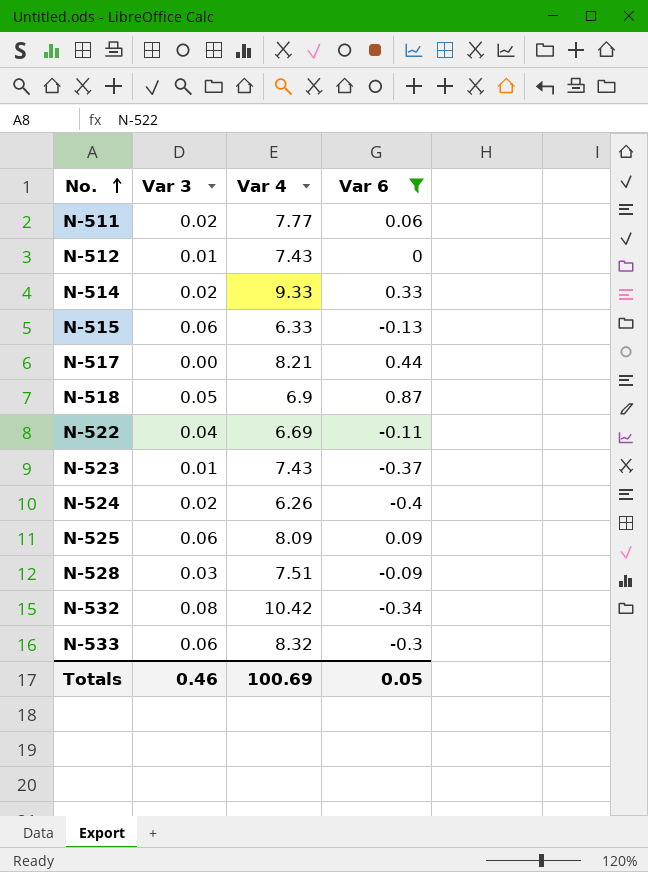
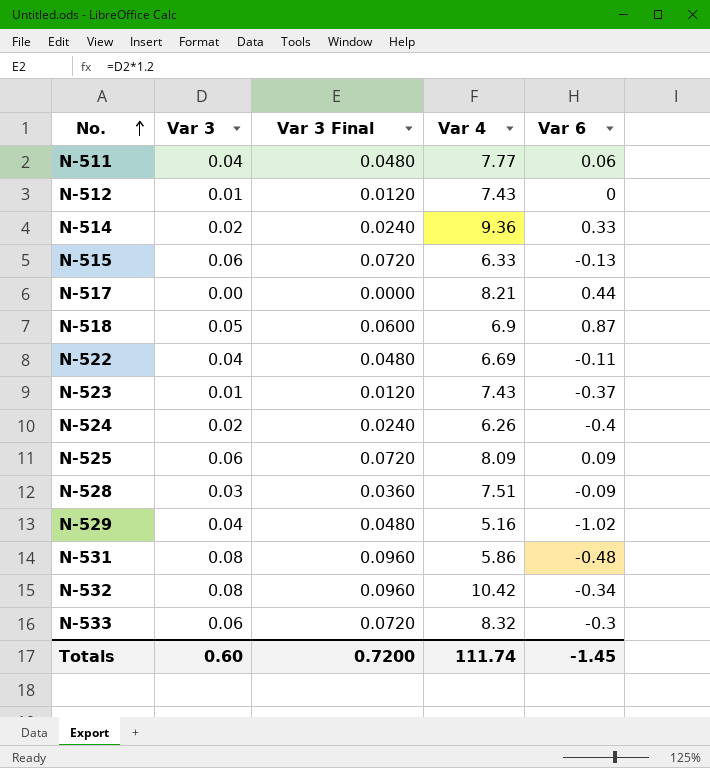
filter: Var 6 >= -0.4 -> none
column Var 3 Final | formula: none -> [Var 3] * 1.2
N-511 | Var 3: 0.02 -> 0.04
N-514 | Var 4: 9.33 -> 9.36
Totals | Var 3: 0.46 -> 0.60
Totals | Var 4: 100.69 -> 111.74
Totals | Var 6: 0.05 -> -1.45

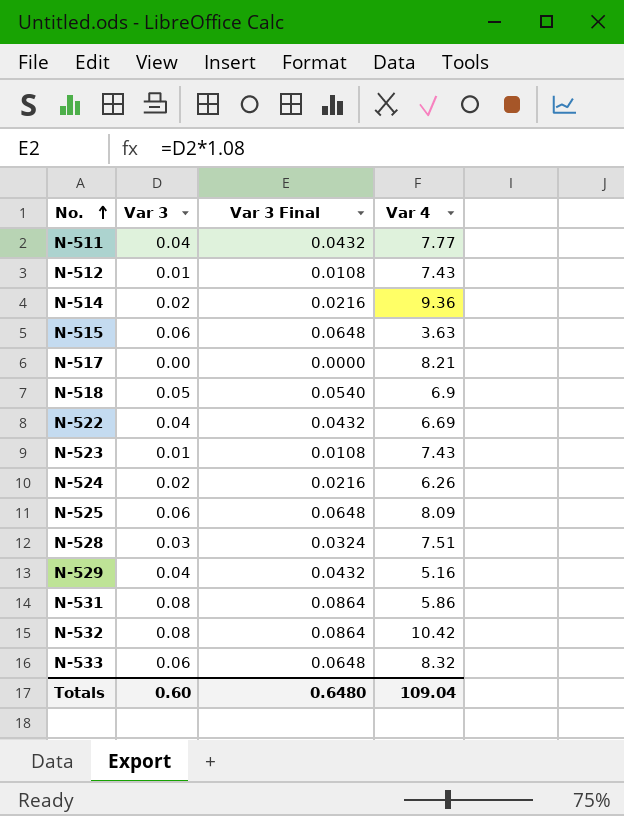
column Var 6 | position: 5 -> none
column Var 3 Final | formula: [Var 3] * 1.2 -> [Var 3] * 1.08
N-515 | Var 4: 6.33 -> 3.63
Totals | Var 3 Final: 0.7200 -> 0.6480
Totals | Var 4: 111.74 -> 109.04

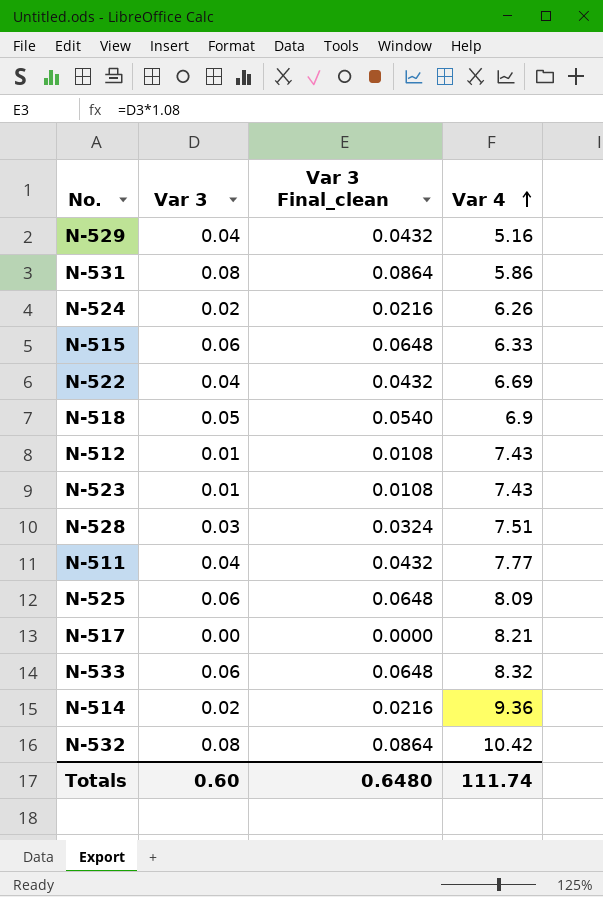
row order: No. ascending -> Var 4 ascending
column name: Var 3 Final -> Var 3 Final_clean
N-515 | Var 4: 3.63 -> 6.33
Totals | Var 4: 109.04 -> 111.74

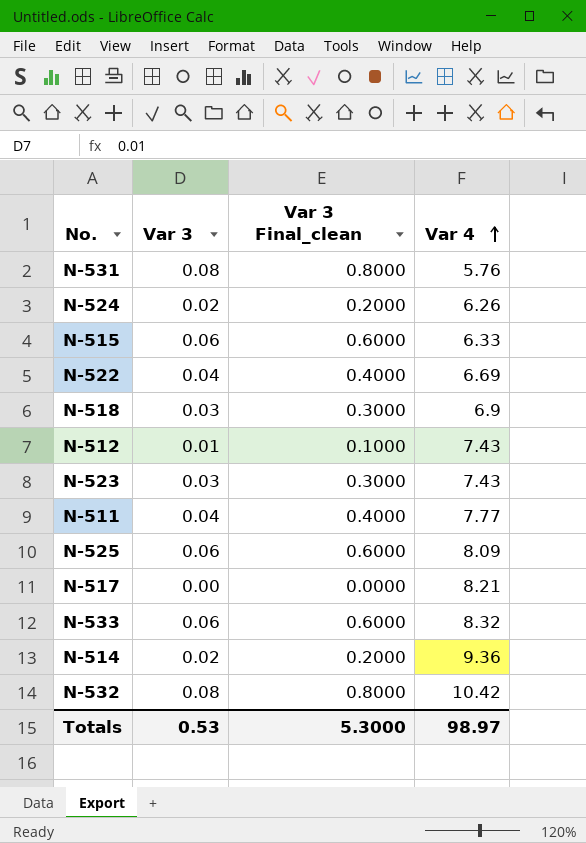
column Var 3 Final_clean | formula: [Var 3] * 1.08 -> [Var 3] * 10
row N-529: 0.04 | 0.0432 | 5.16 -> none
row N-528: 0.03 | 0.0324 | 7.51 -> none
N-531 | Var 4: 5.86 -> 5.76
N-518 | Var 3: 0.05 -> 0.03
N-523 | Var 3: 0.01 -> 0.03
Totals | Var 3: 0.60 -> 0.53
Totals | Var 3 Final_clean: 0.6480 -> 5.3000
Totals | Var 4: 111.74 -> 98.97

